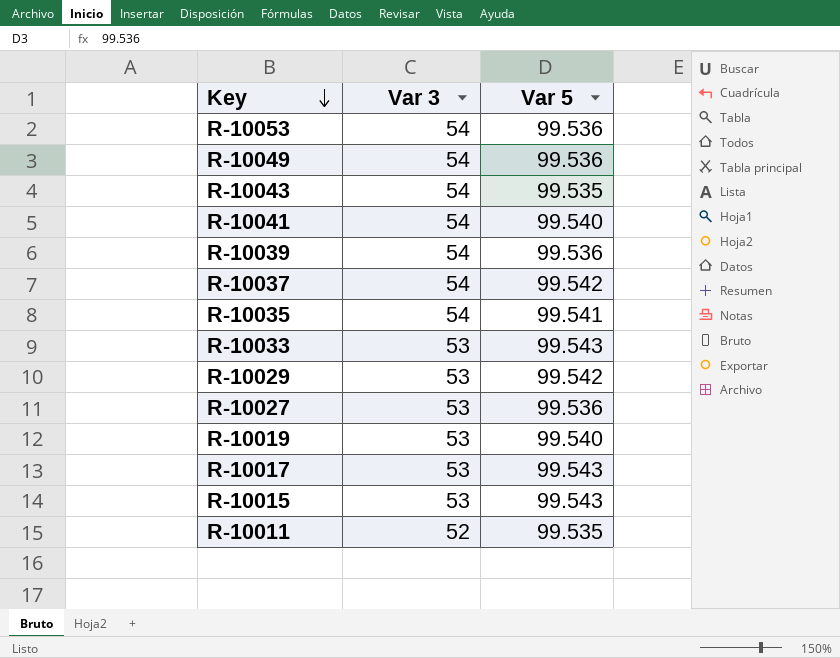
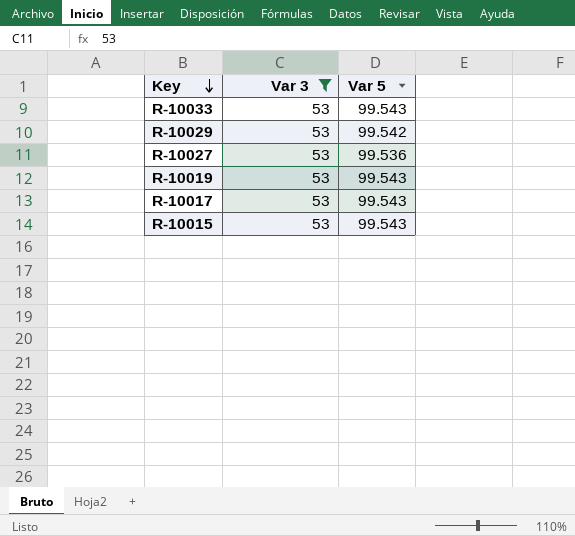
filter: none -> Var 3 = 53
R-10019 | Var 5: 99.540 -> 99.543

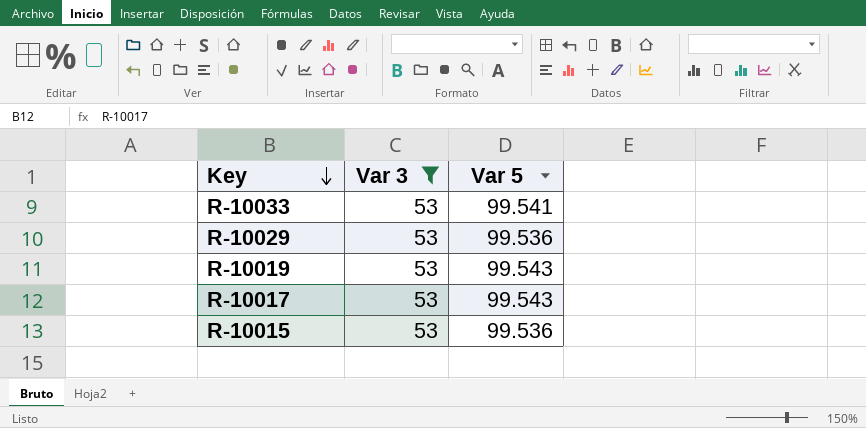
row R-10027: 53 | 99.536 -> none
R-10033 | Var 5: 99.543 -> 99.541
R-10029 | Var 5: 99.542 -> 99.536
R-10015 | Var 5: 99.543 -> 99.536

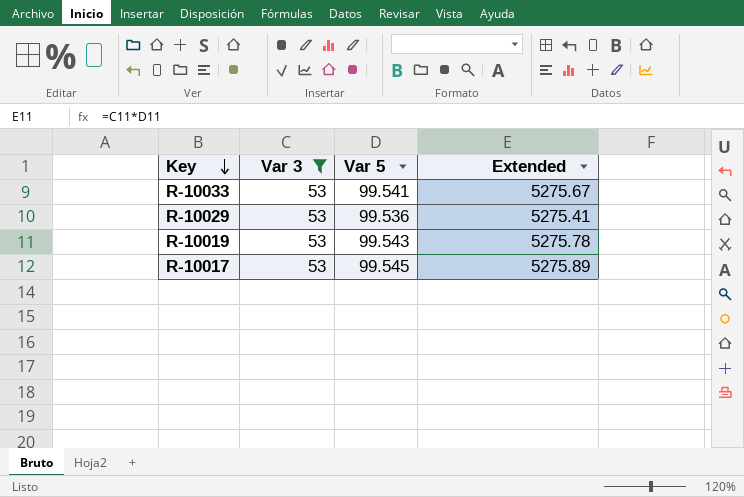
column Extended | formula: none -> [Var 3] * [Var 5]
row R-10015: 53 | 99.536 -> none
R-10017 | Var 5: 99.543 -> 99.545

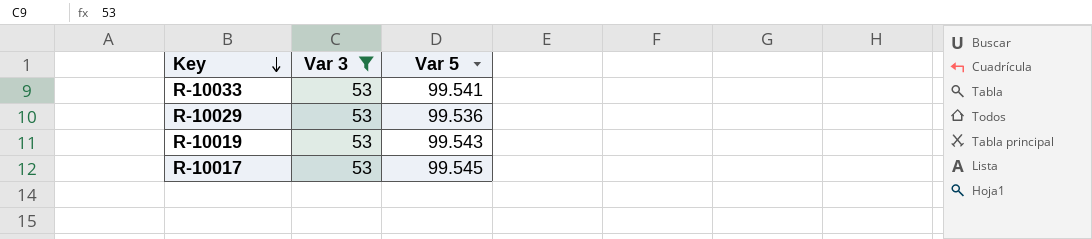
column Extended | formula: [Var 3] * [Var 5] -> none

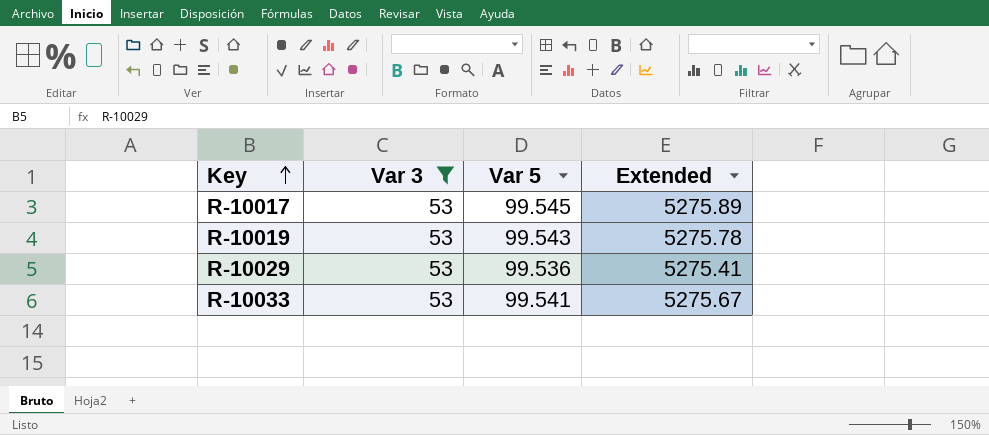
row order: Key descending -> Key ascending
column Extended | formula: none -> [Var 3] * [Var 5]

